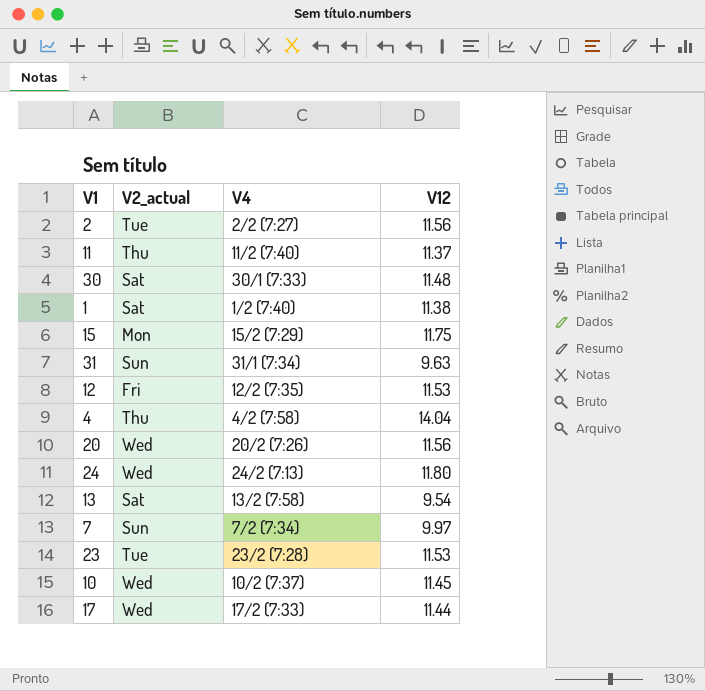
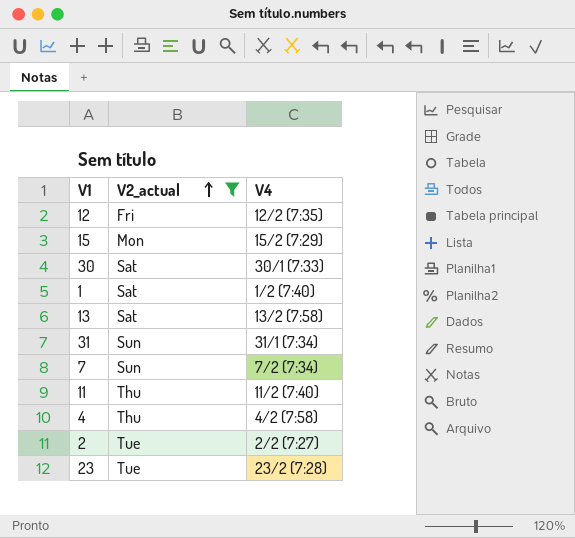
filter: none -> V2_actual != Wed
row order: none -> V2_actual ascending
column V12 | position: 4 -> none

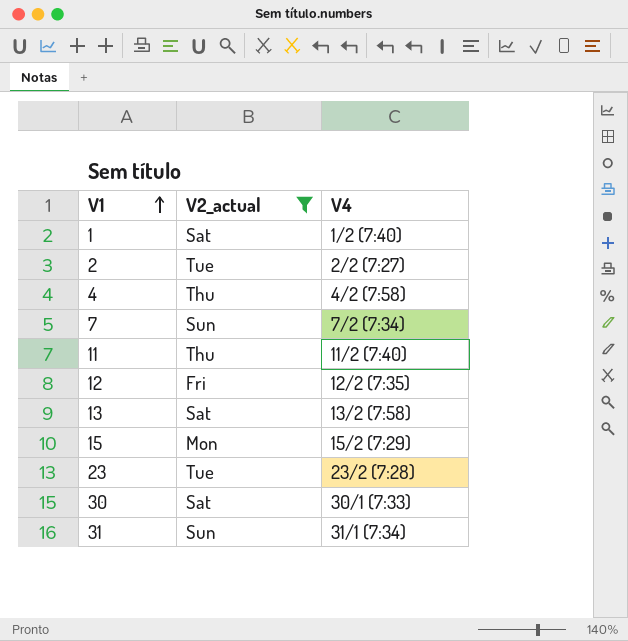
row order: V2_actual ascending -> V1 ascending

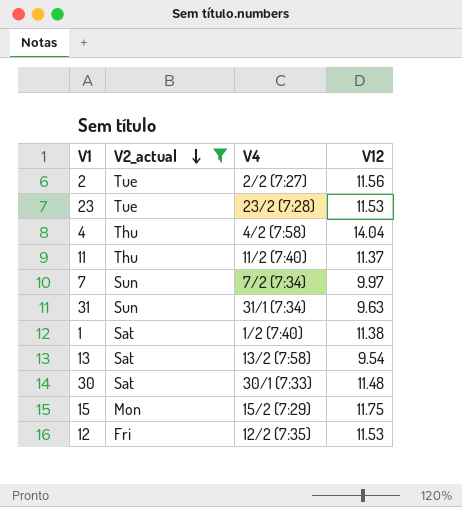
row order: V1 ascending -> V2_actual descending
column V12 | position: none -> 4

